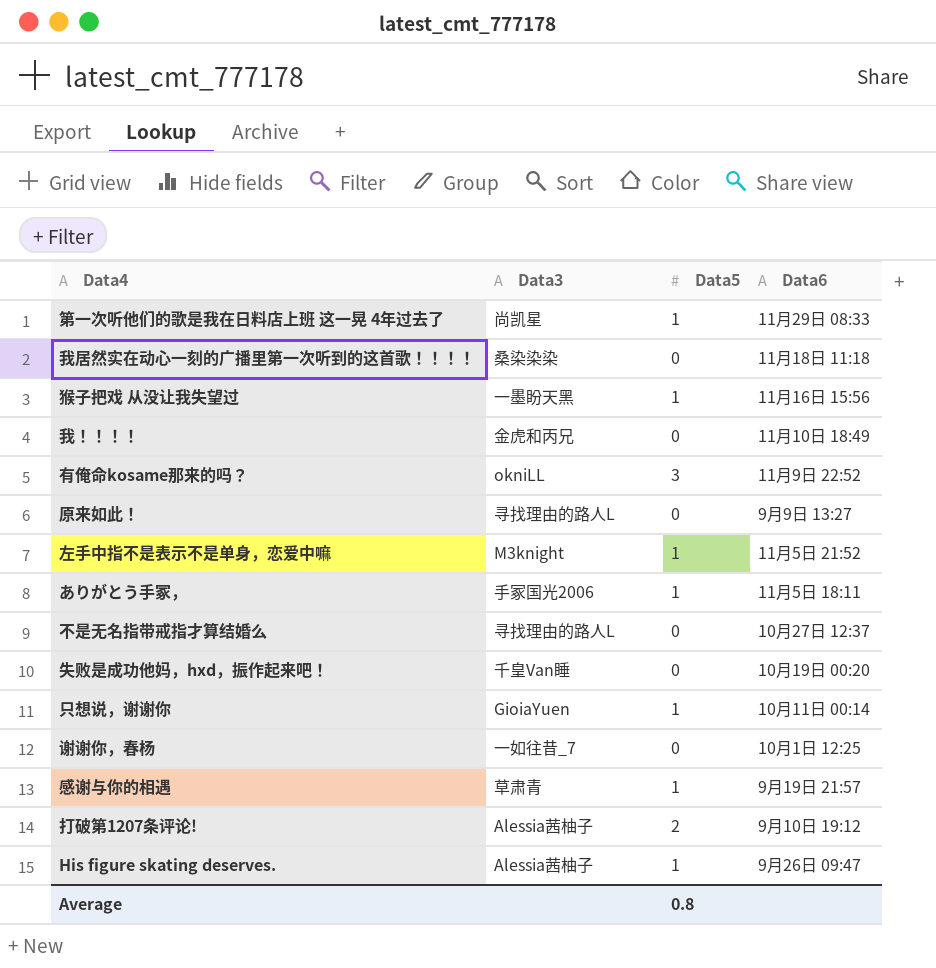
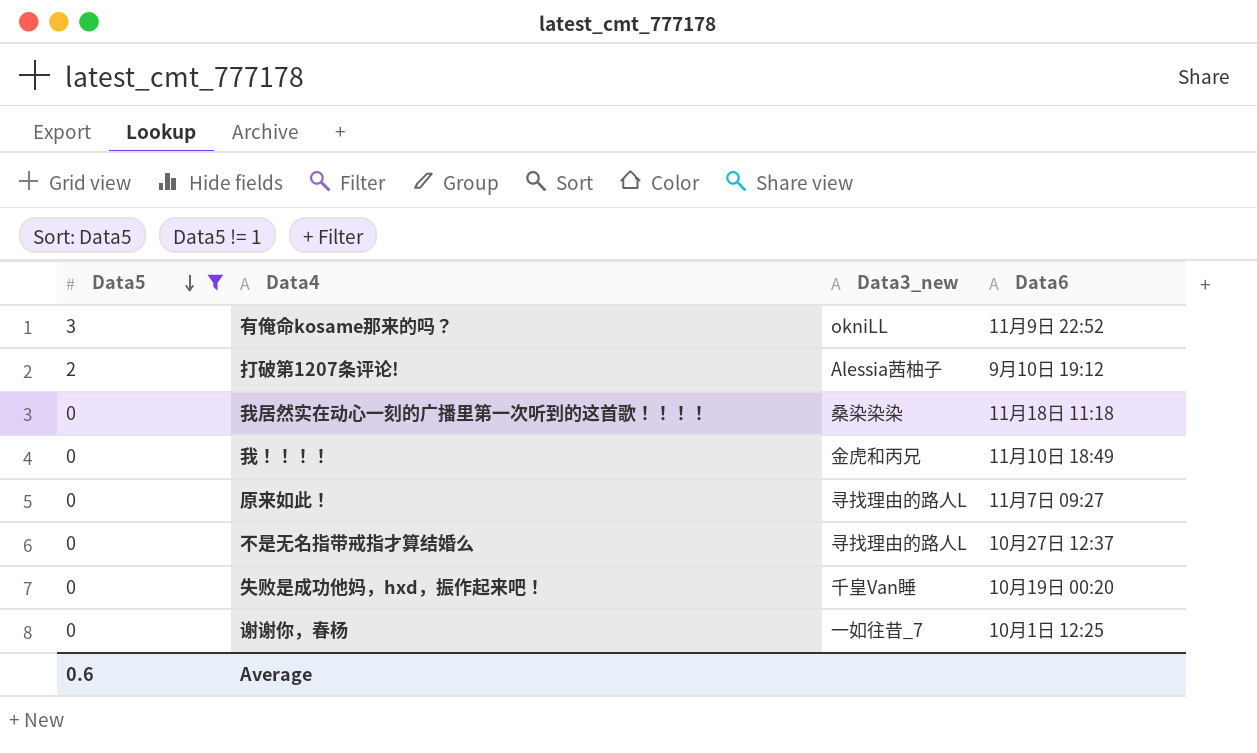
filter: none -> Data5 != 1
row order: none -> Data5 descending
column Data5 | position: 3 -> 1
column name: Data3 -> Data3_new
原来如此！ | Data6: 9月9日 13:27 -> 11月7日 09:27
Average | Data5: 0.8 -> 0.6

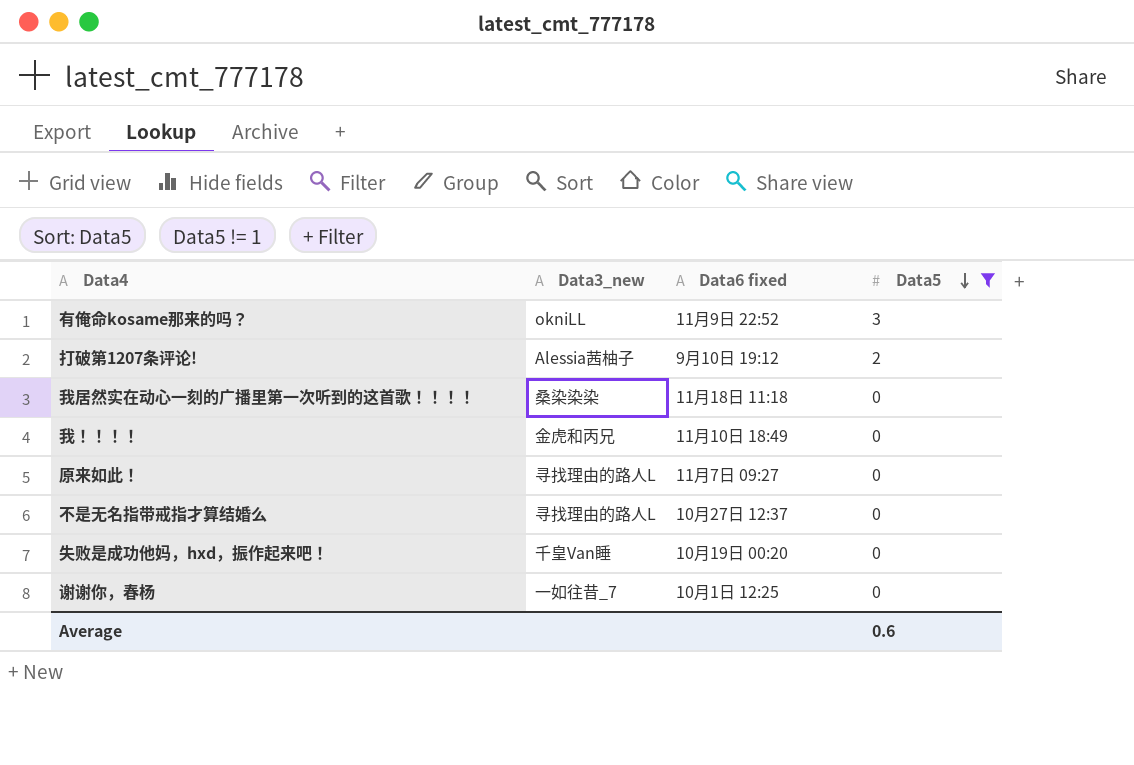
column name: Data6 -> Data6 fixed
column Data5 | position: 1 -> 4

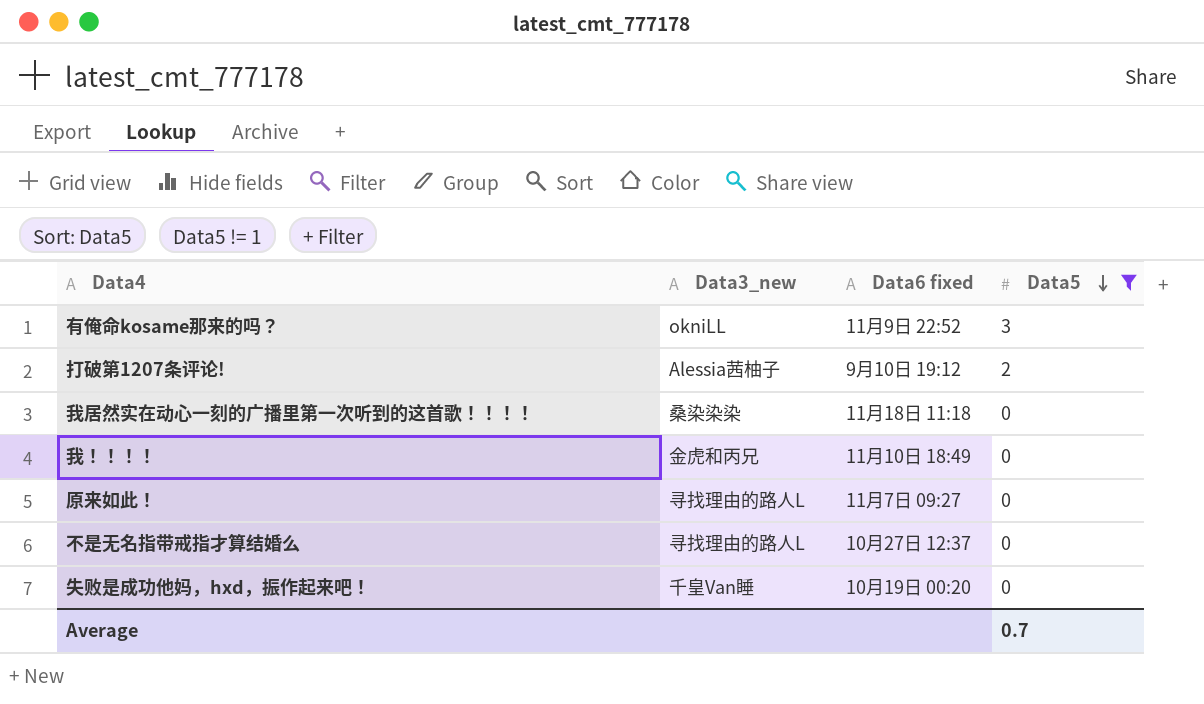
row 谢谢你，春杨: 一如往昔_7 | 10月1日 12:25 | 0 -> none
Average | Data5: 0.6 -> 0.7

